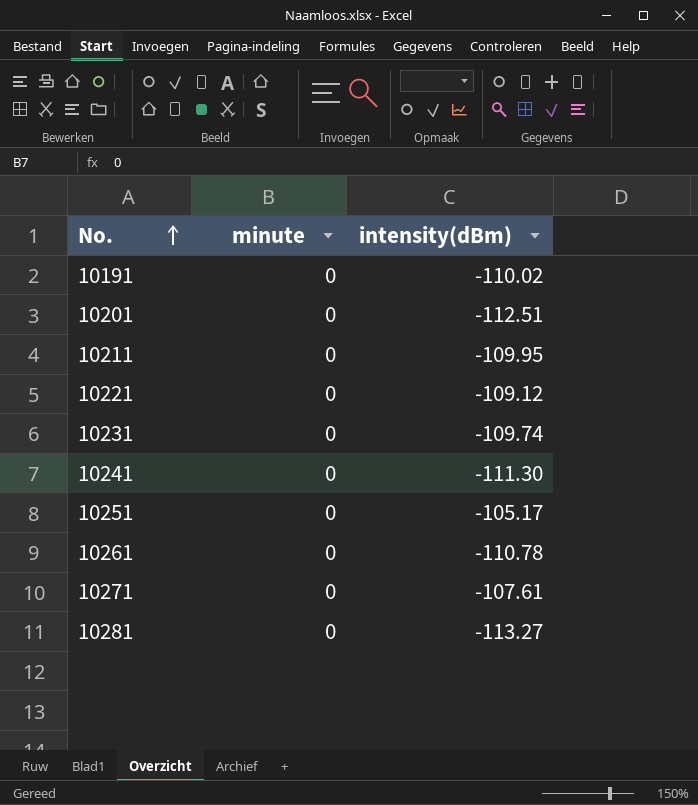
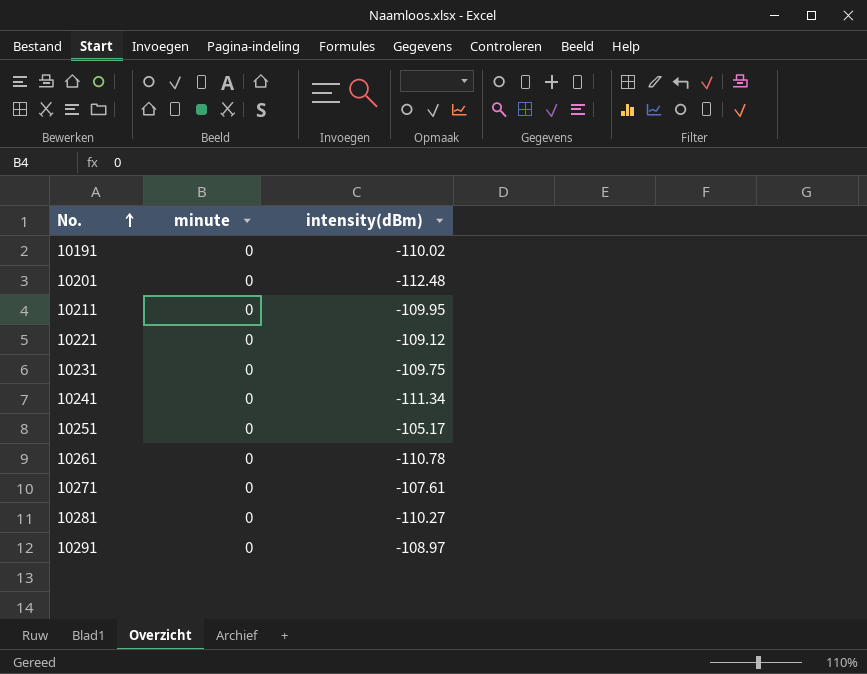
10201 | intensity(dBm): -112.51 -> -112.48
10231 | intensity(dBm): -109.74 -> -109.75
10241 | intensity(dBm): -111.30 -> -111.34
10281 | intensity(dBm): -113.27 -> -110.27
row 10291: none -> 0 | -108.97

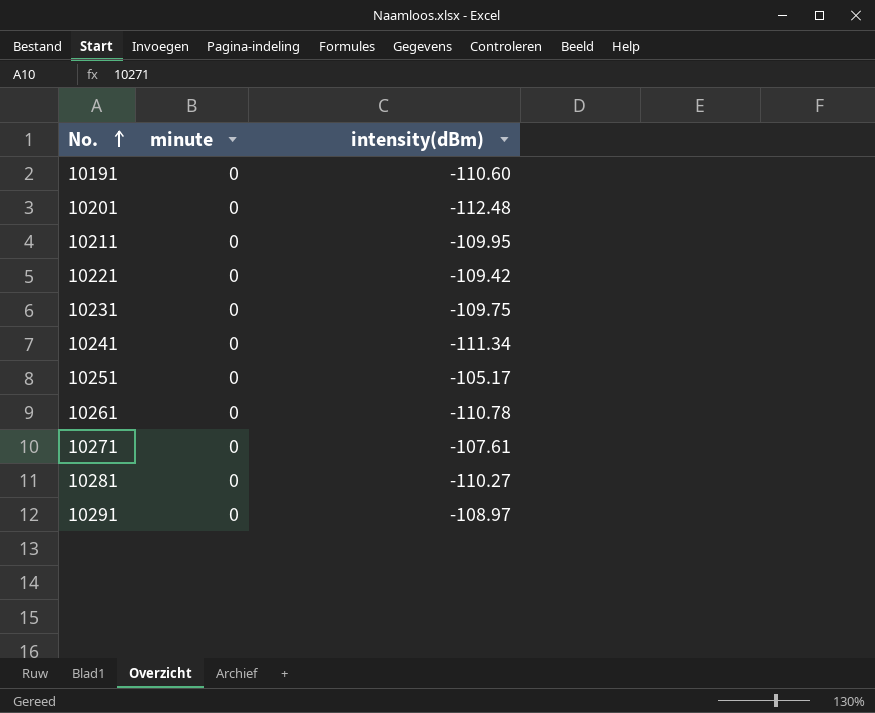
10191 | intensity(dBm): -110.02 -> -110.60
10221 | intensity(dBm): -109.12 -> -109.42

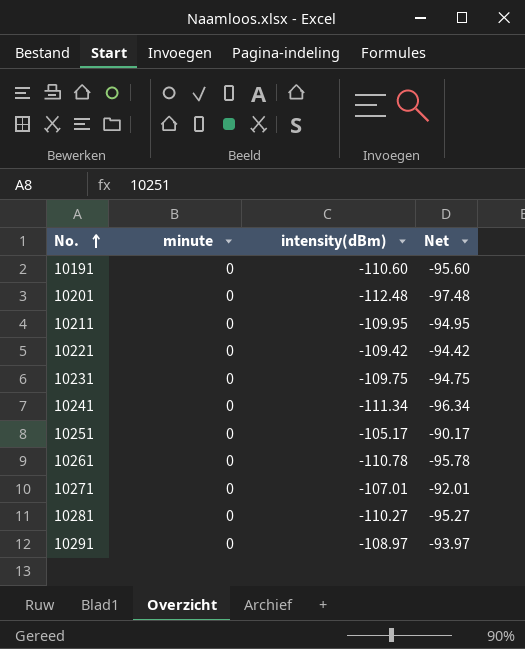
column Net | formula: none -> [intensity(dBm)] + 15
10271 | intensity(dBm): -107.61 -> -107.01

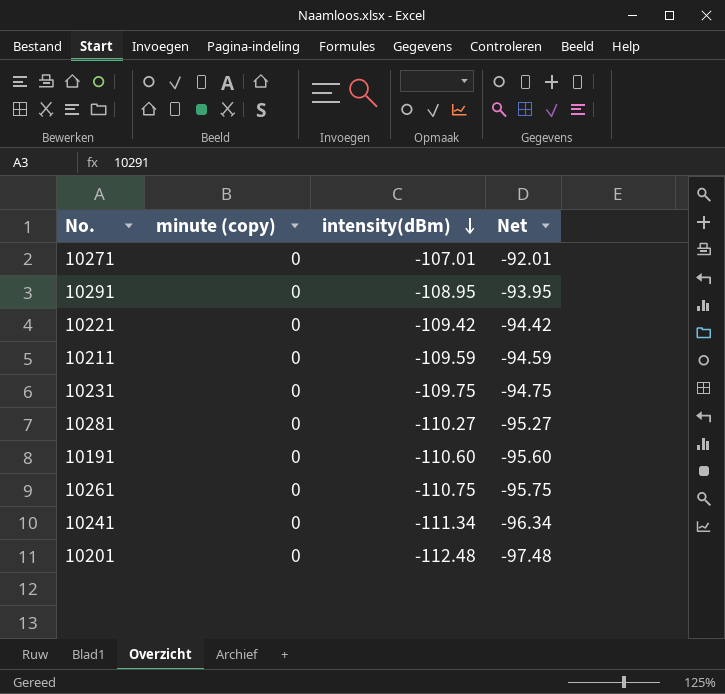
row order: No. ascending -> intensity(dBm) descending
column name: minute -> minute (copy)
row 10251: 0 | -105.17 | -90.17 -> none
10291 | intensity(dBm): -108.97 -> -108.95
10291 | Net: -93.97 -> -93.95
10211 | intensity(dBm): -109.95 -> -109.59
10211 | Net: -94.95 -> -94.59
10261 | intensity(dBm): -110.78 -> -110.75
10261 | Net: -95.78 -> -95.75

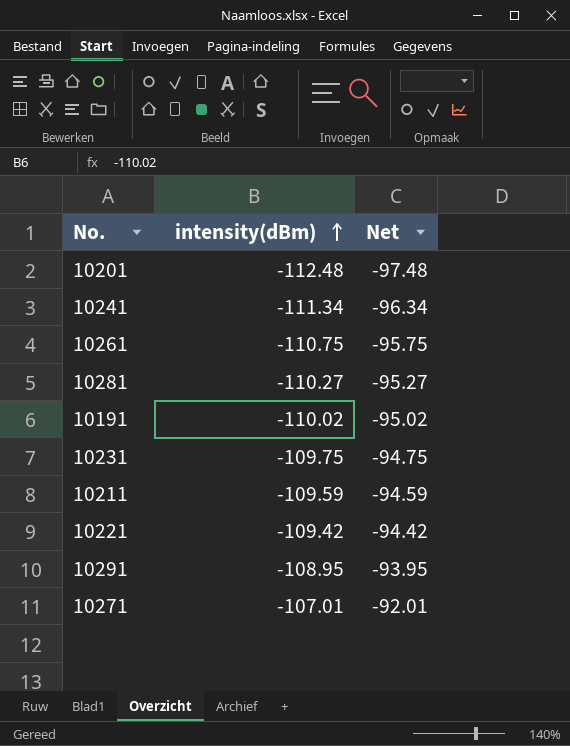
row order: intensity(dBm) descending -> intensity(dBm) ascending
column minute (copy) | position: 2 -> none
10191 | intensity(dBm): -110.60 -> -110.02
10191 | Net: -95.60 -> -95.02

